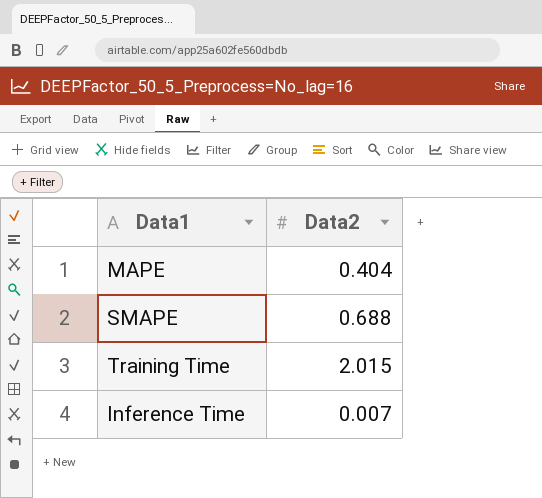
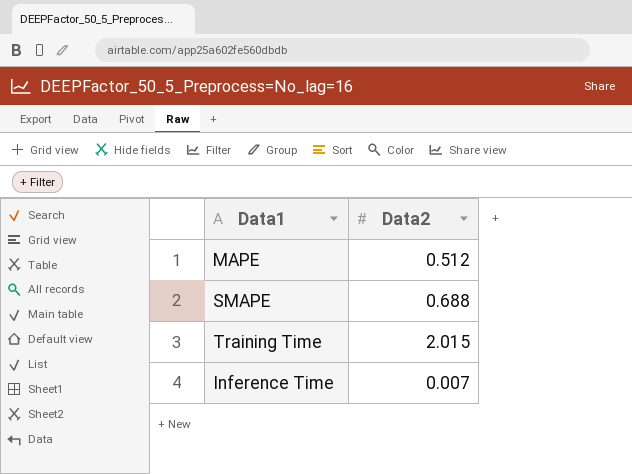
MAPE | Data2: 0.404 -> 0.512

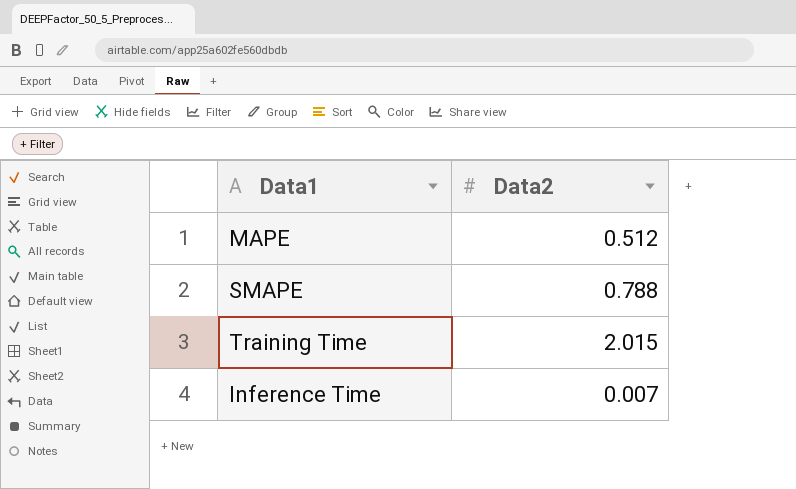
SMAPE | Data2: 0.688 -> 0.788

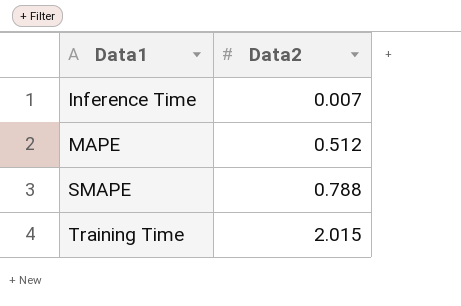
row order: none -> Data1 ascending

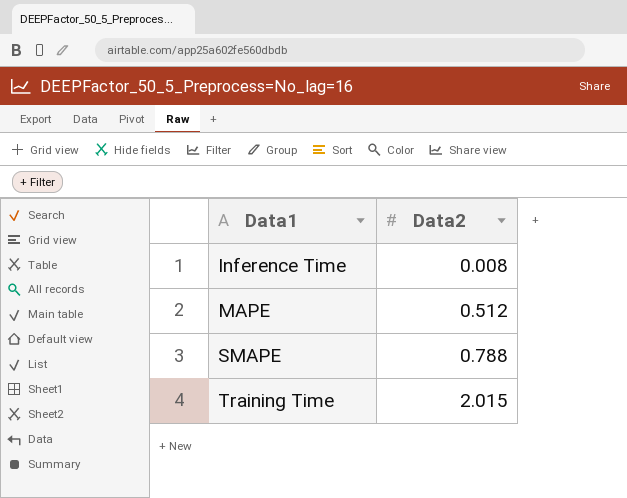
Inference Time | Data2: 0.007 -> 0.008

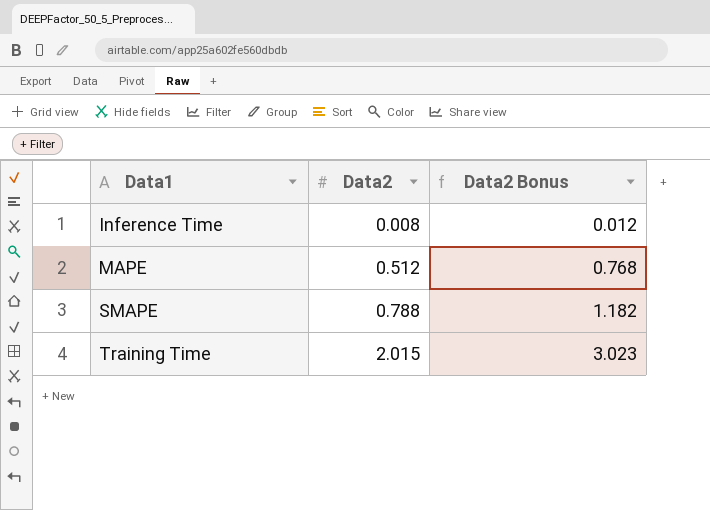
column Data2 Bonus | formula: none -> [Data2] * 1.5

